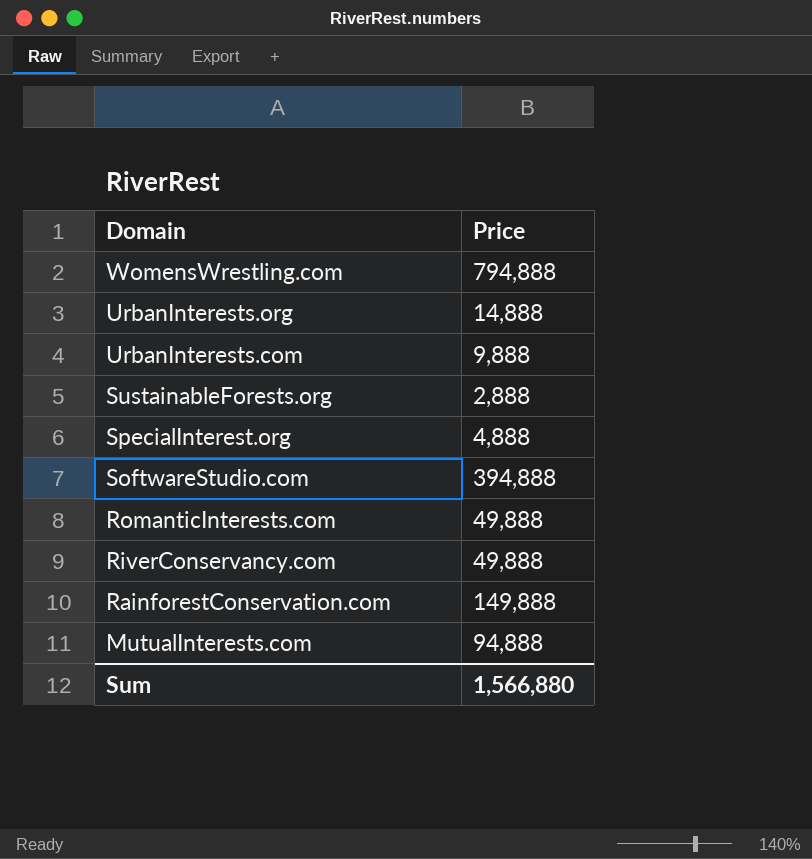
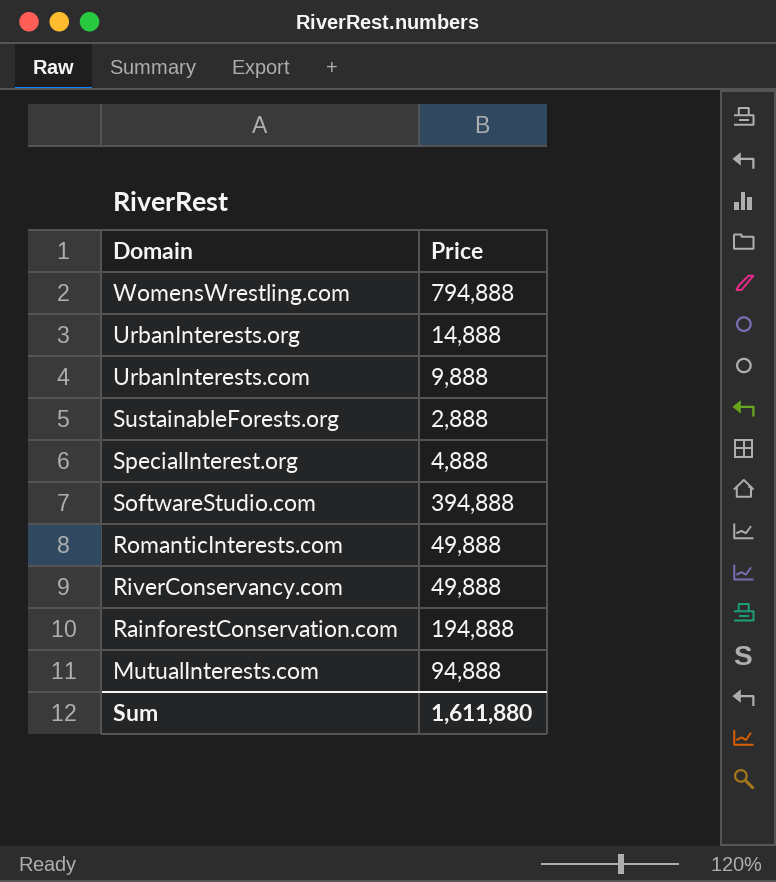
RainforestConservation.com | Price: 149,888 -> 194,888
Sum | Price: 1,566,880 -> 1,611,880

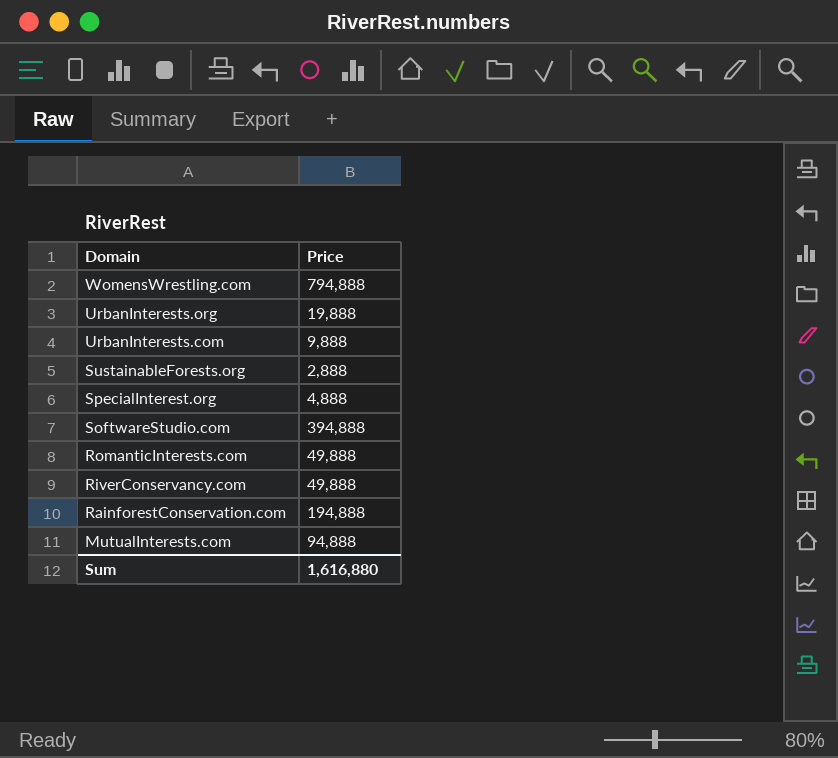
UrbanInterests.org | Price: 14,888 -> 19,888
Sum | Price: 1,611,880 -> 1,616,880

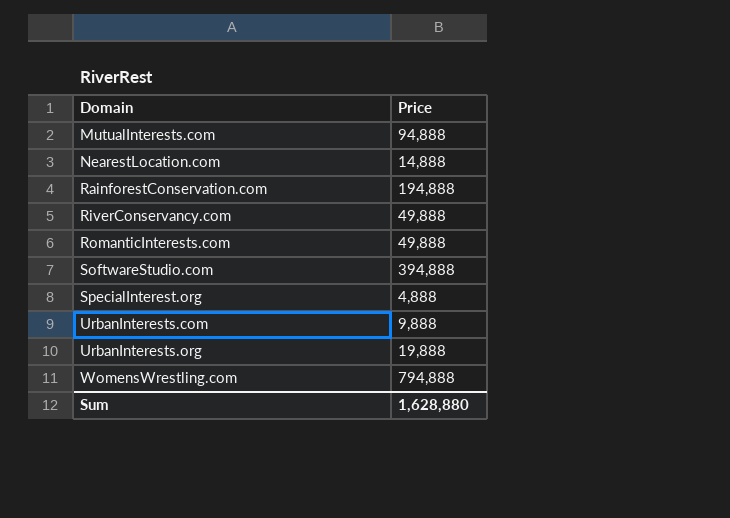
row order: Domain descending -> Domain ascending
row SustainableForests.org: 2,888 -> none
row NearestLocation.com: none -> 14,888
Sum | Price: 1,616,880 -> 1,628,880

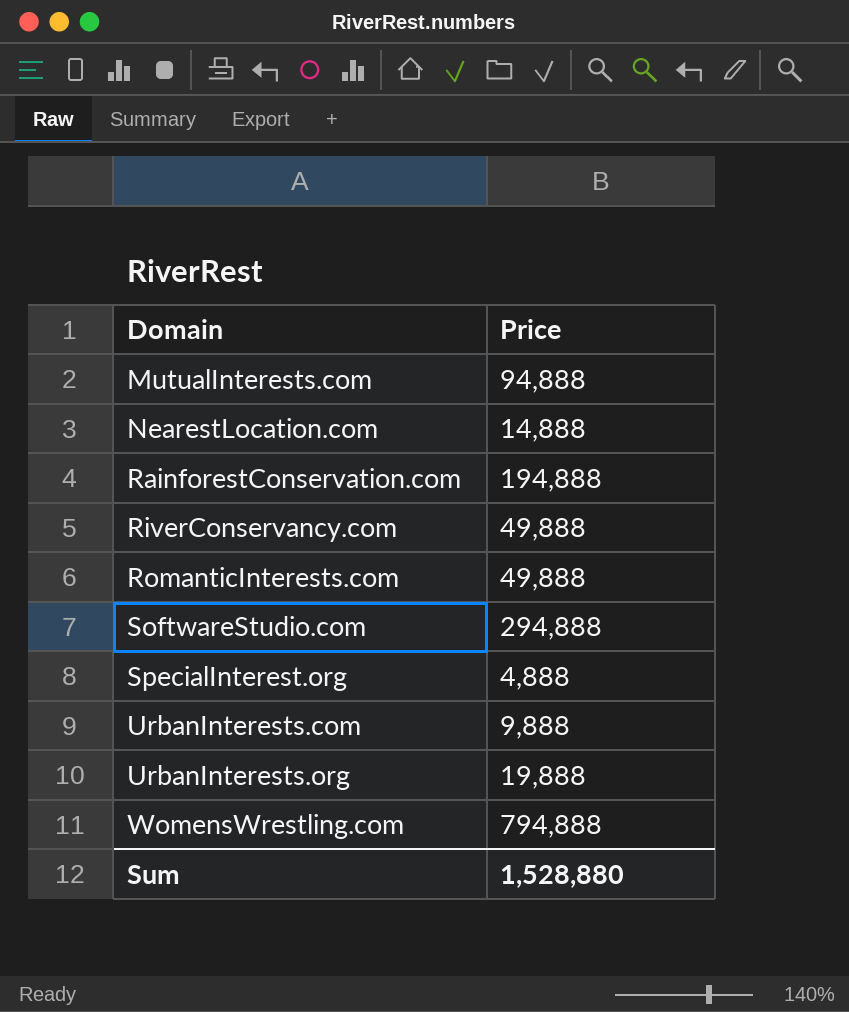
SoftwareStudio.com | Price: 394,888 -> 294,888
Sum | Price: 1,628,880 -> 1,528,880

